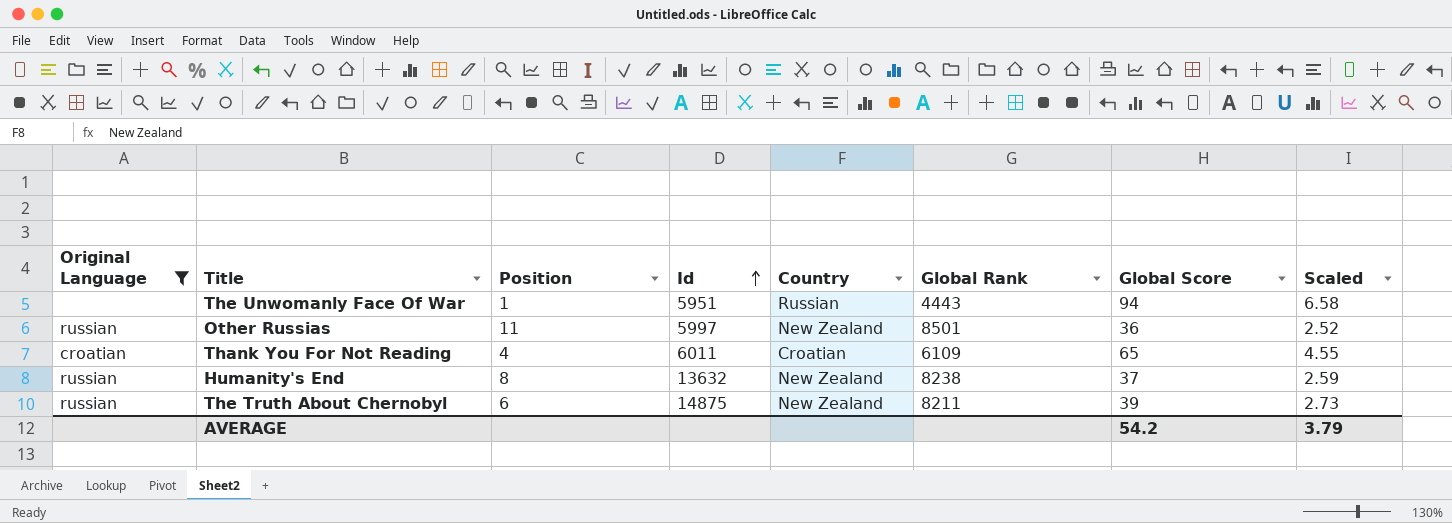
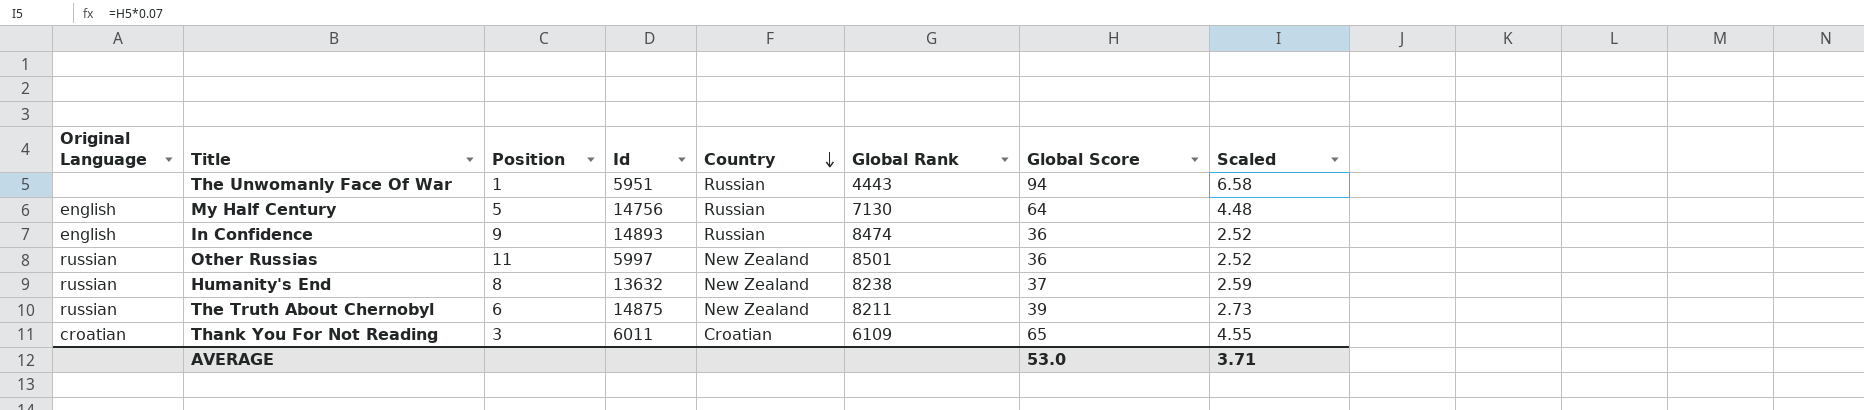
filter: Original Language != english -> none
row order: Id ascending -> Country descending
Thank You For Not Reading | Position: 4 -> 3
AVERAGE | Global Score: 54.2 -> 53.0
AVERAGE | Scaled: 3.79 -> 3.71

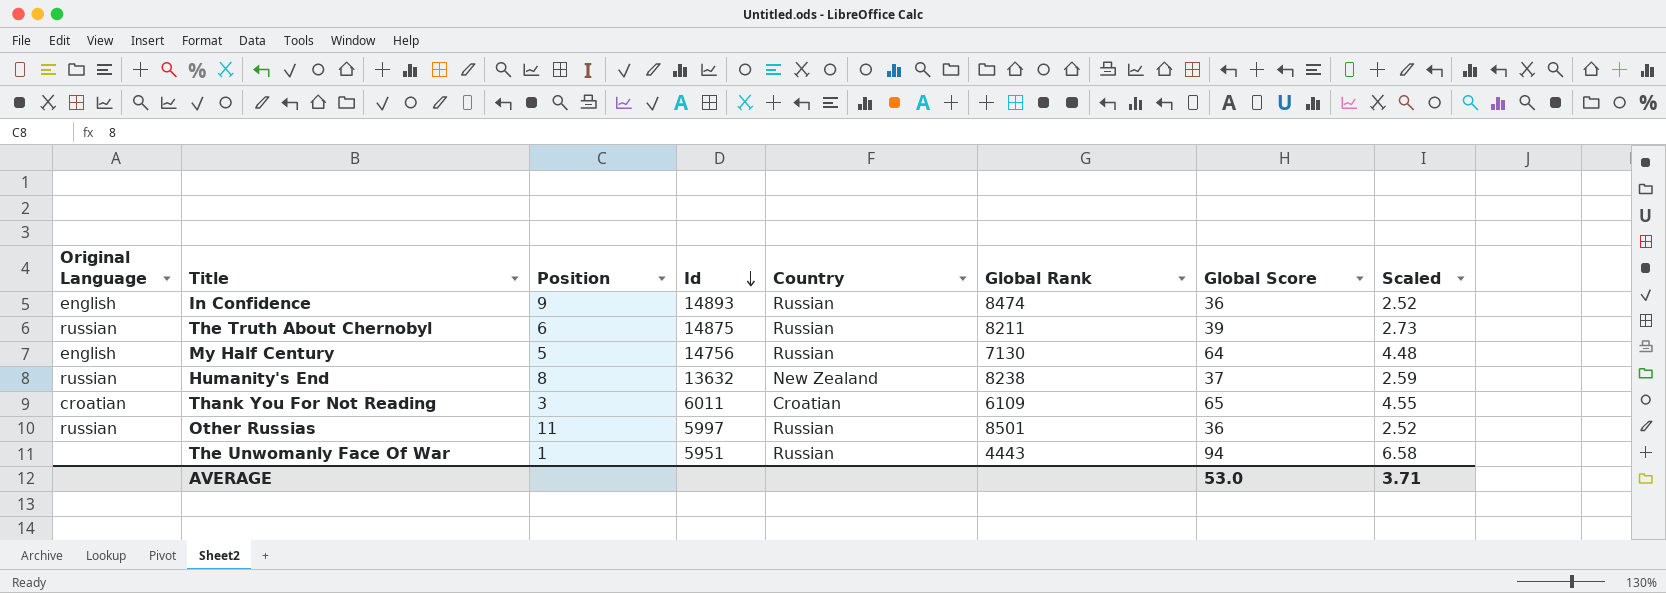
row order: Country descending -> Id descending
The Truth About Chernobyl | Country: New Zealand -> Russian
Other Russias | Country: New Zealand -> Russian

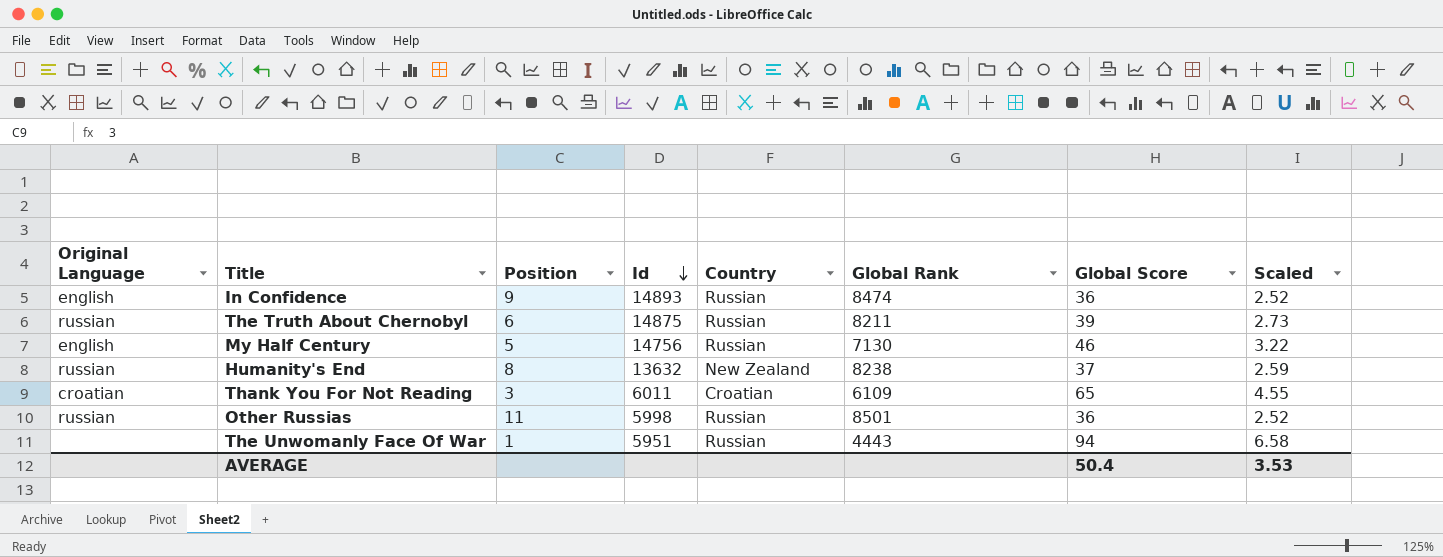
My Half Century | Global Score: 64 -> 46
My Half Century | Scaled: 4.48 -> 3.22
Other Russias | Id: 5997 -> 5998
AVERAGE | Global Score: 53.0 -> 50.4
AVERAGE | Scaled: 3.71 -> 3.53

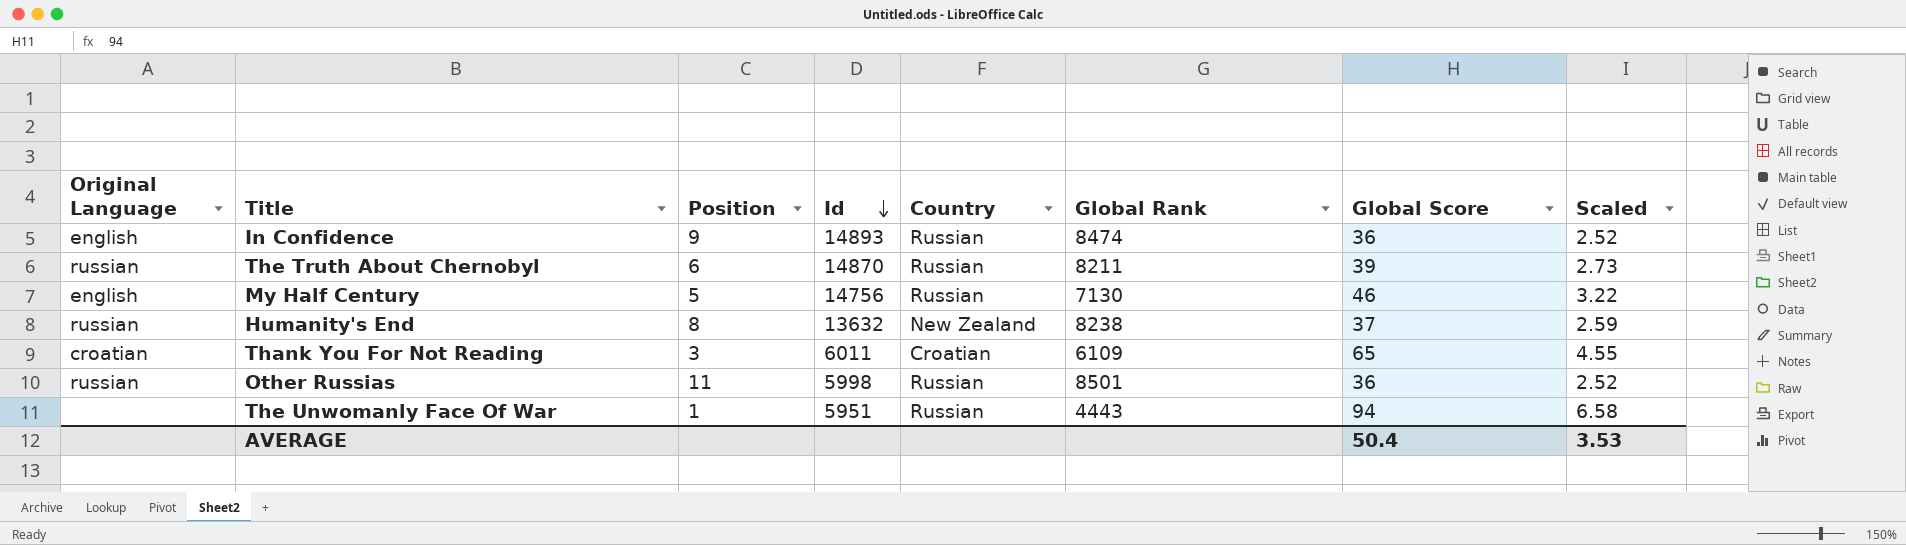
The Truth About Chernobyl | Id: 14875 -> 14870

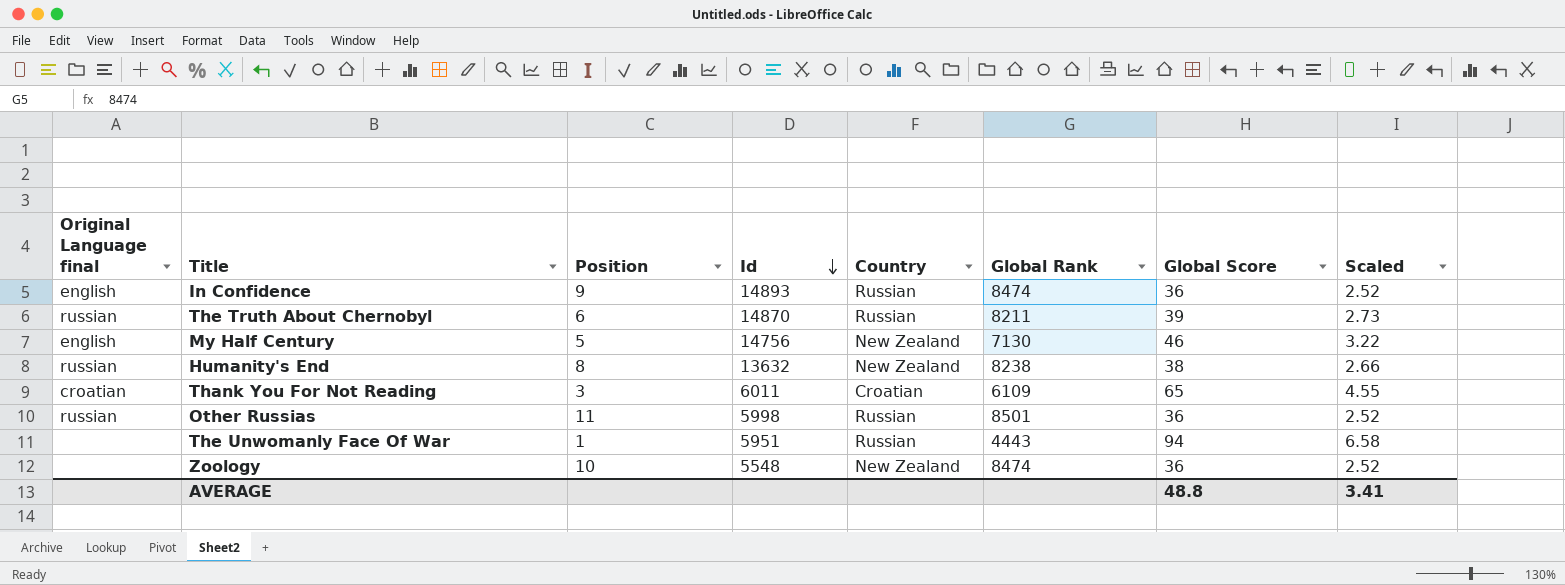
column name: Original Language -> Original Language final
My Half Century | Country: Russian -> New Zealand
Humanity's End | Global Score: 37 -> 38
Humanity's End | Scaled: 2.59 -> 2.66
row Zoology: none -> none | 10 | 5548 | New Zealand | 8474 | 36 | 2.52
AVERAGE | Global Score: 50.4 -> 48.8
AVERAGE | Scaled: 3.53 -> 3.41

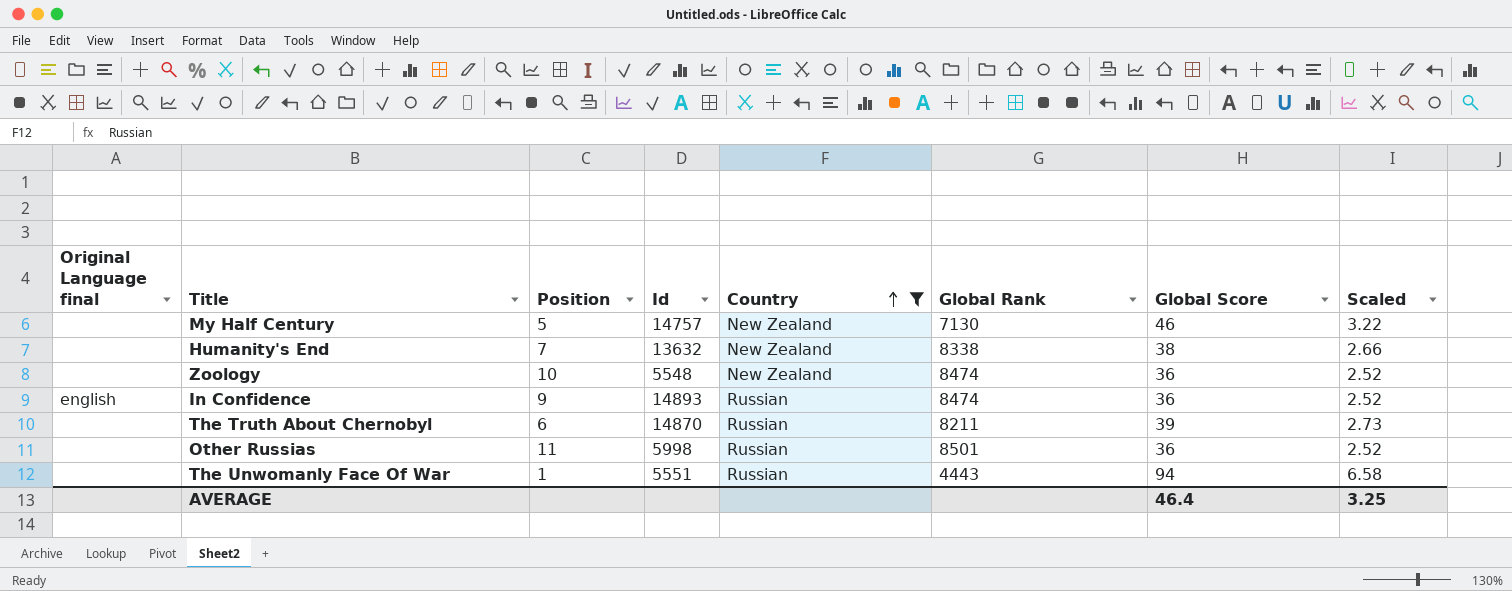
filter: none -> Country != Croatian
row order: Id descending -> Country ascending
My Half Century | Original Language final: english -> none
My Half Century | Id: 14756 -> 14757
Humanity's End | Original Language final: russian -> none
Humanity's End | Position: 8 -> 7
Humanity's End | Global Rank: 8238 -> 8338
The Truth About Chernobyl | Original Language final: russian -> none
Other Russias | Original Language final: russian -> none
The Unwomanly Face Of War | Id: 5951 -> 5551
AVERAGE | Global Score: 48.8 -> 46.4
AVERAGE | Scaled: 3.41 -> 3.25

